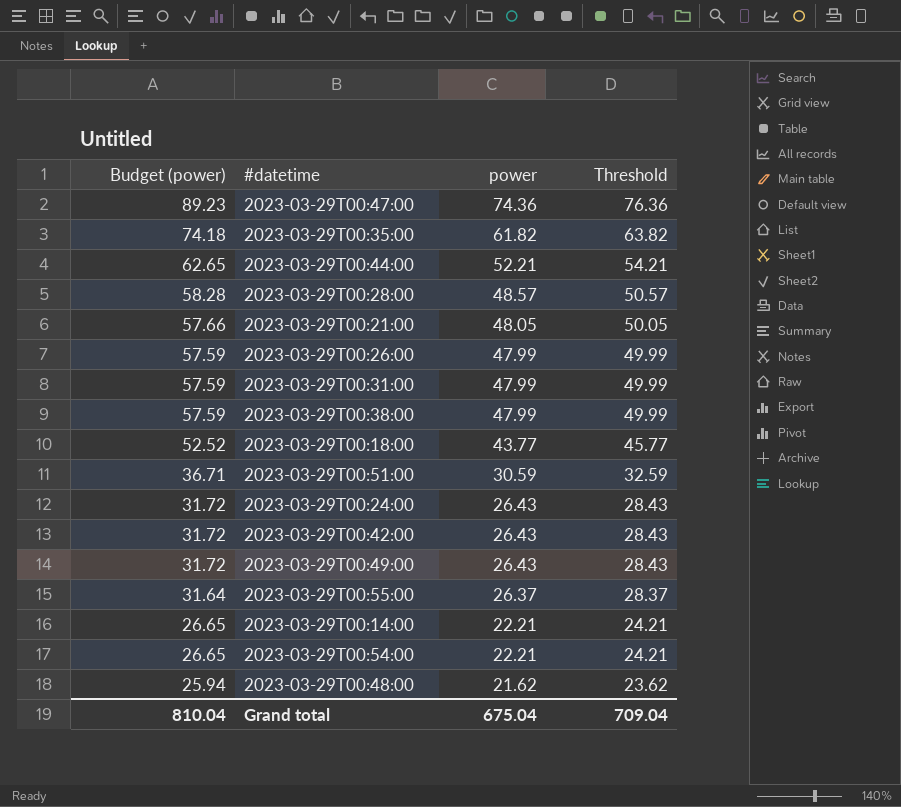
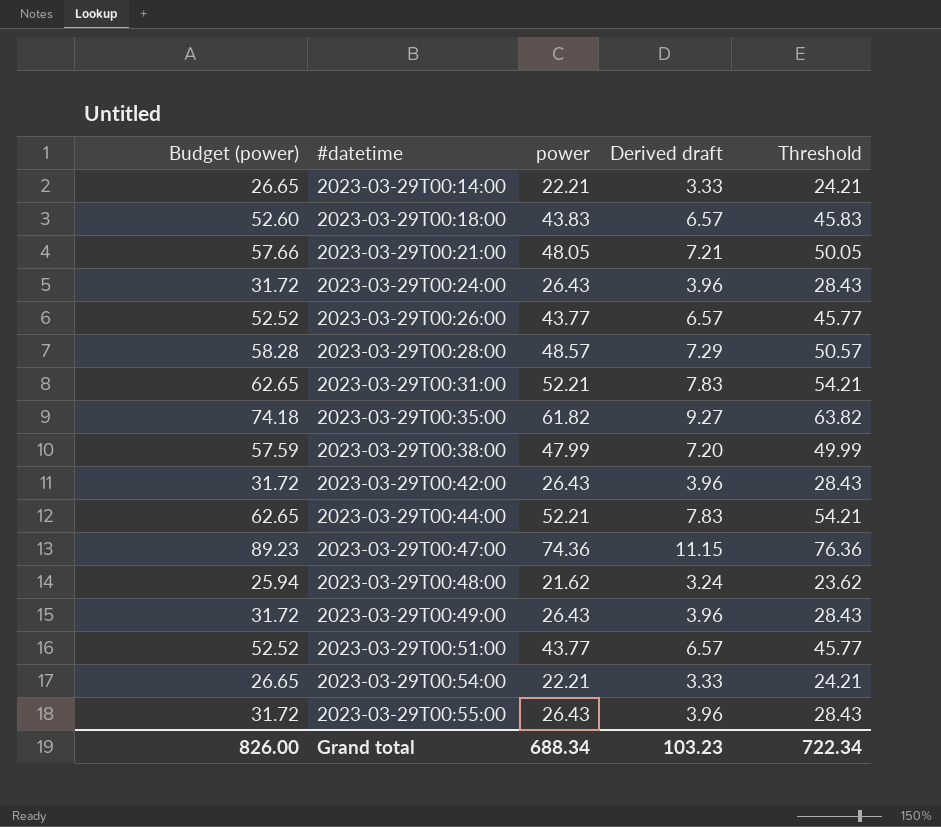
row order: Budget (power) descending -> #datetime ascending
column Derived draft | formula: none -> [power] * 0.15
2023-03-29T00:18:00 | Budget (power): 52.52 -> 52.60
2023-03-29T00:18:00 | power: 43.77 -> 43.83
2023-03-29T00:18:00 | Threshold: 45.77 -> 45.83
2023-03-29T00:26:00 | Budget (power): 57.59 -> 52.52
2023-03-29T00:26:00 | power: 47.99 -> 43.77
2023-03-29T00:26:00 | Threshold: 49.99 -> 45.77
2023-03-29T00:31:00 | Budget (power): 57.59 -> 62.65
2023-03-29T00:31:00 | power: 47.99 -> 52.21
2023-03-29T00:31:00 | Threshold: 49.99 -> 54.21
2023-03-29T00:51:00 | Budget (power): 36.71 -> 52.52
2023-03-29T00:51:00 | power: 30.59 -> 43.77
2023-03-29T00:51:00 | Threshold: 32.59 -> 45.77
2023-03-29T00:55:00 | Budget (power): 31.64 -> 31.72
2023-03-29T00:55:00 | power: 26.37 -> 26.43
2023-03-29T00:55:00 | Threshold: 28.37 -> 28.43
Grand total | Budget (power): 810.04 -> 826.00
Grand total | power: 675.04 -> 688.34
Grand total | Threshold: 709.04 -> 722.34

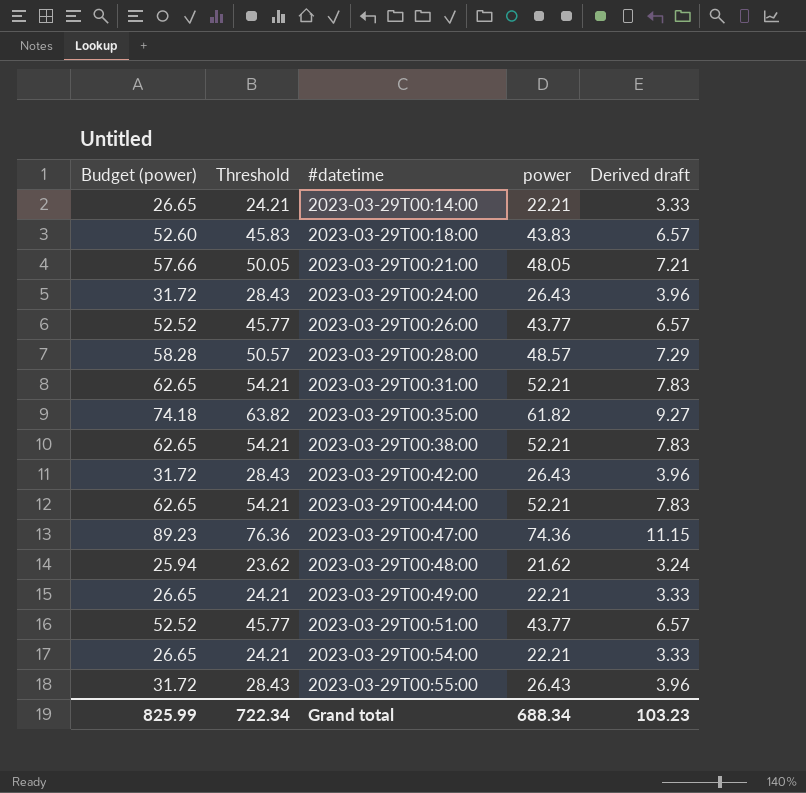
column Threshold | position: 5 -> 2
2023-03-29T00:38:00 | Budget (power): 57.59 -> 62.65
2023-03-29T00:38:00 | Threshold: 49.99 -> 54.21
2023-03-29T00:38:00 | power: 47.99 -> 52.21
2023-03-29T00:38:00 | Derived draft: 7.20 -> 7.83
2023-03-29T00:49:00 | Budget (power): 31.72 -> 26.65
2023-03-29T00:49:00 | Threshold: 28.43 -> 24.21
2023-03-29T00:49:00 | power: 26.43 -> 22.21
2023-03-29T00:49:00 | Derived draft: 3.96 -> 3.33
Grand total | Budget (power): 826.00 -> 825.99

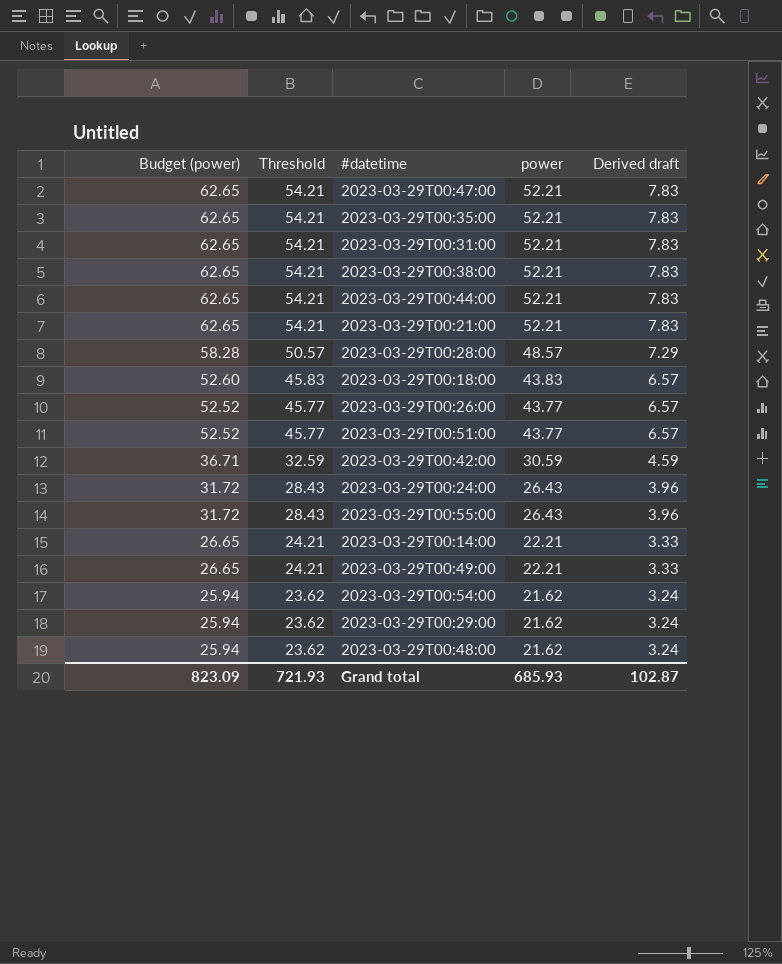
row order: #datetime ascending -> Budget (power) descending
2023-03-29T00:47:00 | Budget (power): 89.23 -> 62.65
2023-03-29T00:47:00 | Threshold: 76.36 -> 54.21
2023-03-29T00:47:00 | power: 74.36 -> 52.21
2023-03-29T00:47:00 | Derived draft: 11.15 -> 7.83
2023-03-29T00:35:00 | Budget (power): 74.18 -> 62.65
2023-03-29T00:35:00 | Threshold: 63.82 -> 54.21
2023-03-29T00:35:00 | power: 61.82 -> 52.21
2023-03-29T00:35:00 | Derived draft: 9.27 -> 7.83
2023-03-29T00:21:00 | Budget (power): 57.66 -> 62.65
2023-03-29T00:21:00 | Threshold: 50.05 -> 54.21
2023-03-29T00:21:00 | power: 48.05 -> 52.21
2023-03-29T00:21:00 | Derived draft: 7.21 -> 7.83
2023-03-29T00:42:00 | Budget (power): 31.72 -> 36.71
2023-03-29T00:42:00 | Threshold: 28.43 -> 32.59
2023-03-29T00:42:00 | power: 26.43 -> 30.59
2023-03-29T00:42:00 | Derived draft: 3.96 -> 4.59
2023-03-29T00:54:00 | Budget (power): 26.65 -> 25.94
2023-03-29T00:54:00 | Threshold: 24.21 -> 23.62
2023-03-29T00:54:00 | power: 22.21 -> 21.62
2023-03-29T00:54:00 | Derived draft: 3.33 -> 3.24
row 2023-03-29T00:29:00: none -> 25.94 | 23.62 | 21.62 | 3.24
Grand total | Budget (power): 825.99 -> 823.09
Grand total | Threshold: 722.34 -> 721.93
Grand total | power: 688.34 -> 685.93
Grand total | Derived draft: 103.23 -> 102.87

